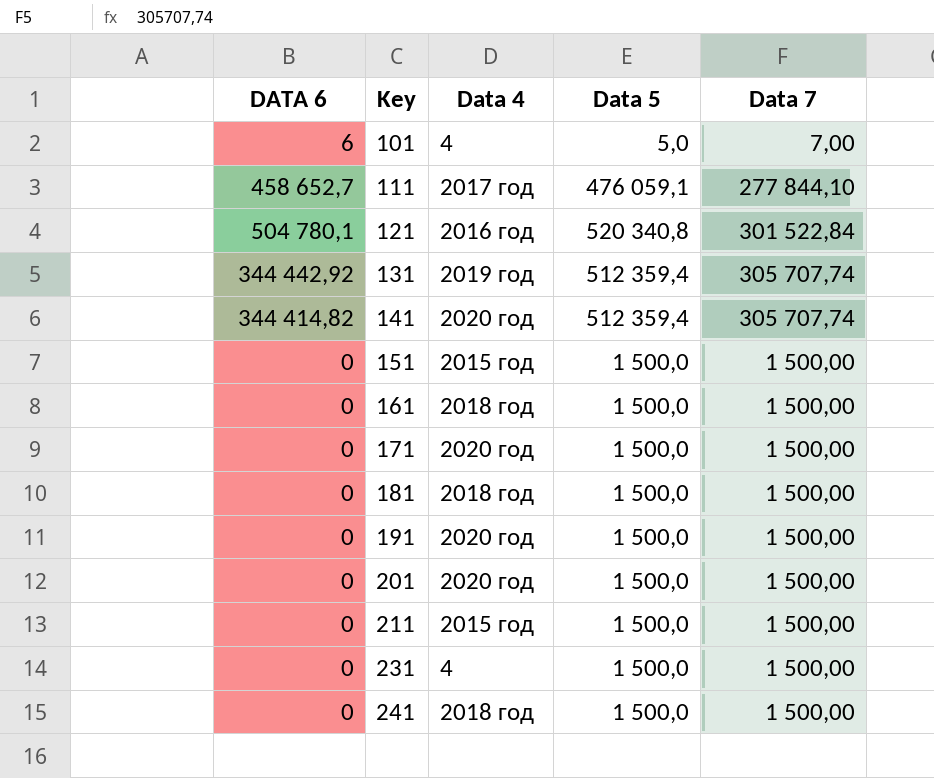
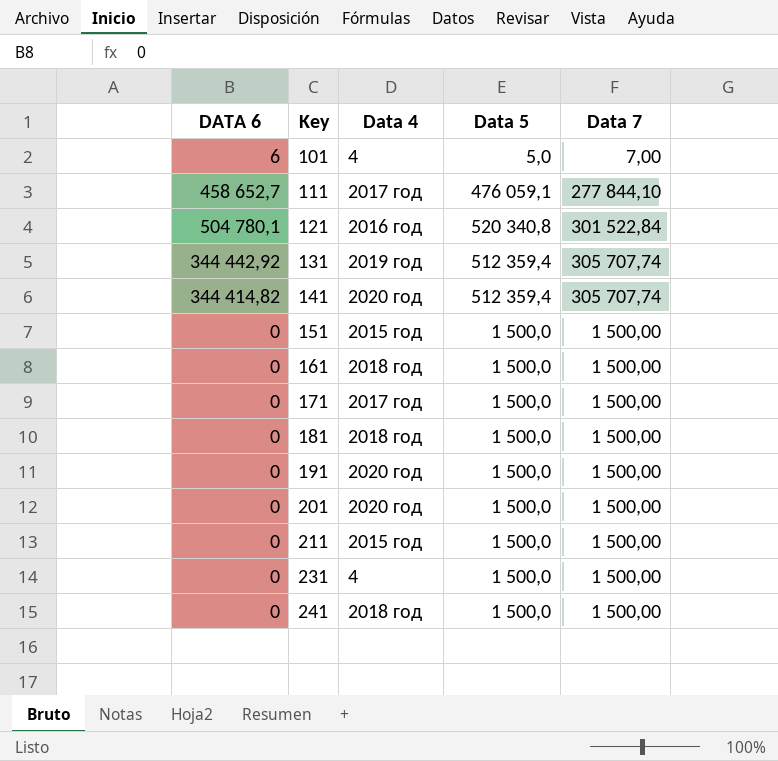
171 | Data 4: 2020 год -> 2017 год

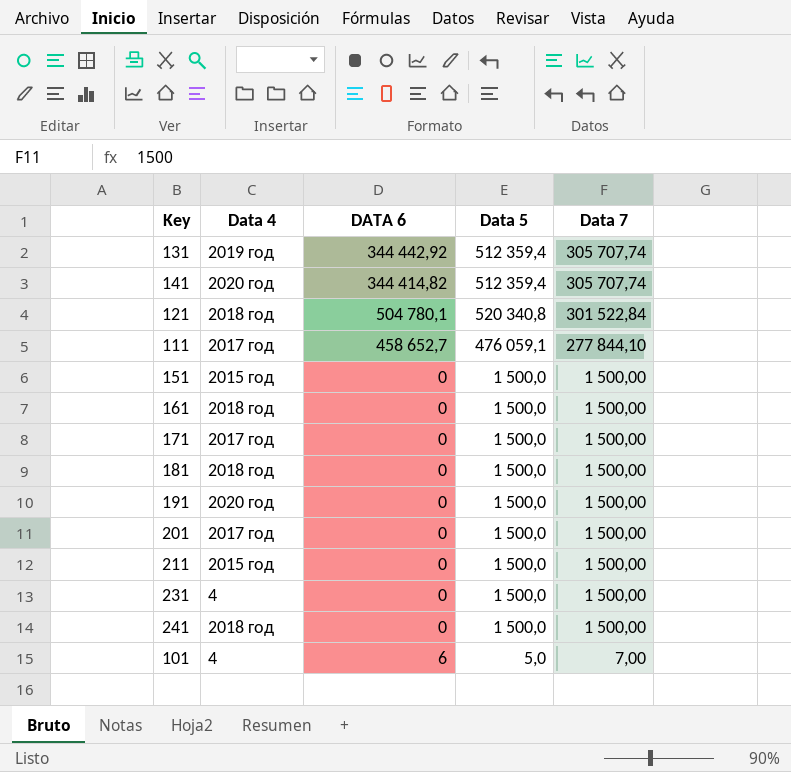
row order: Key ascending -> Data 7 descending
column DATA 6 | position: 1 -> 3
121 | Data 4: 2016 год -> 2018 год
201 | Data 4: 2020 год -> 2017 год

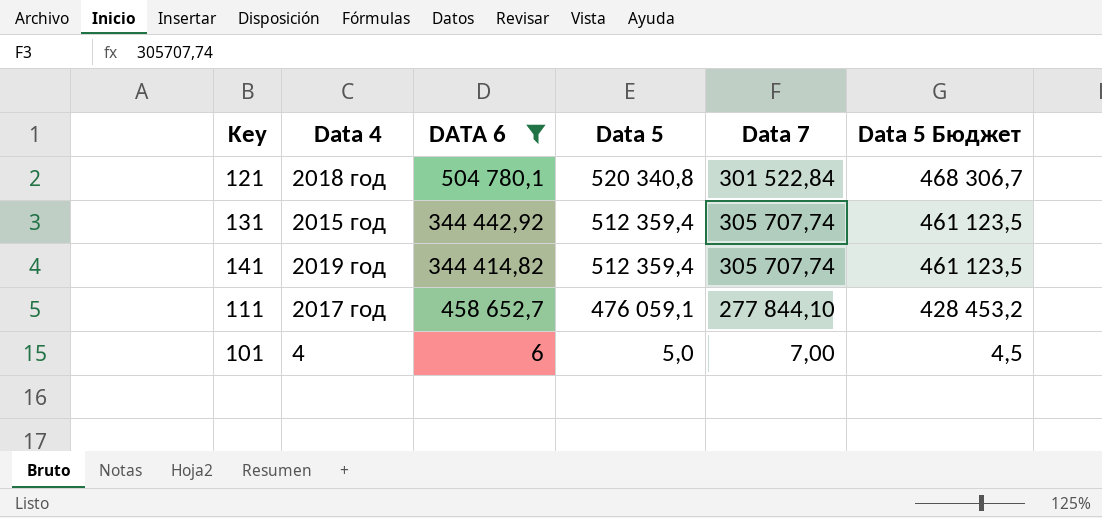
filter: none -> DATA 6 != 0
row order: Data 7 descending -> Data 5 descending
column Data 5 Бюджет | formula: none -> [Data 5] * 0,9
131 | Data 4: 2019 год -> 2015 год
141 | Data 4: 2020 год -> 2019 год

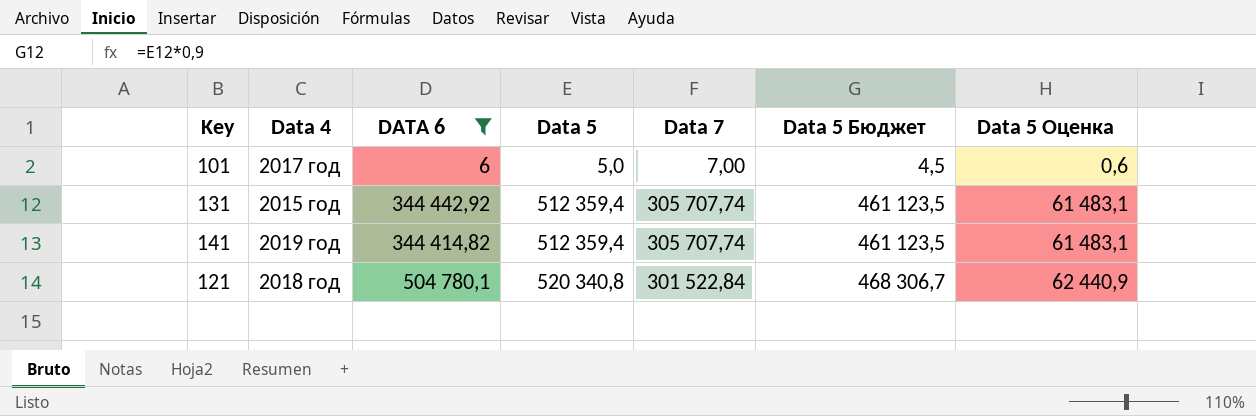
row order: Data 5 descending -> Data 5 ascending
column Data 5 Оценка | formula: none -> [Data 5] * 0,12
row 111: 2017 год | 458 652,7 | 476 059,1 | 277 844,10 | 428 453,2 -> none
101 | Data 4: 4 -> 2017 год

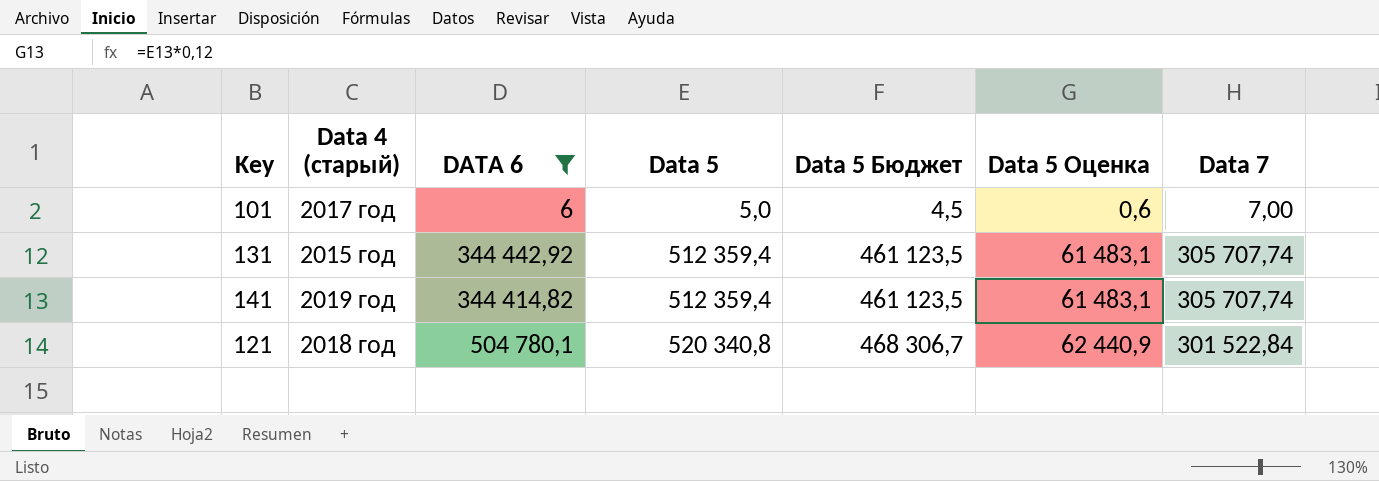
column name: Data 4 -> Data 4 (старый)
column Data 7 | position: 5 -> 7

